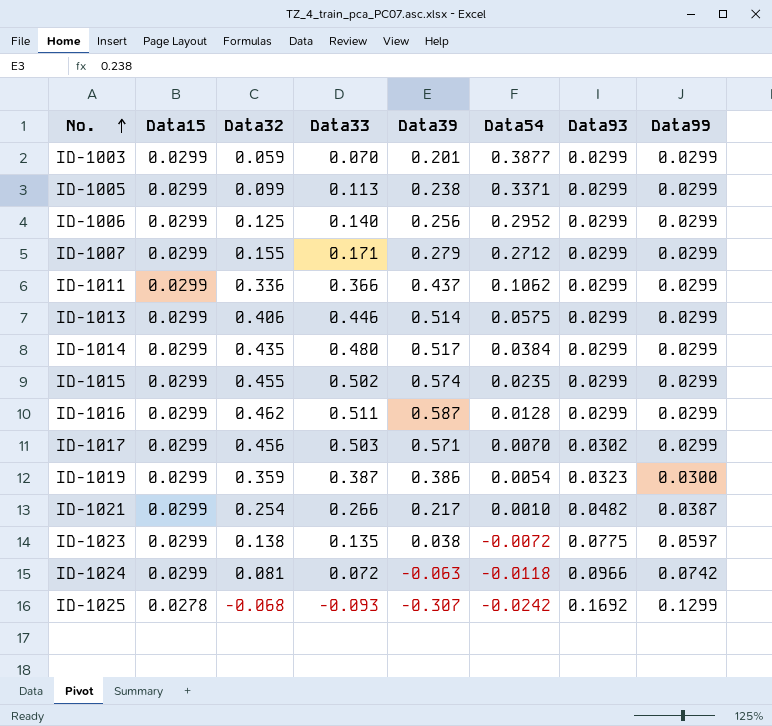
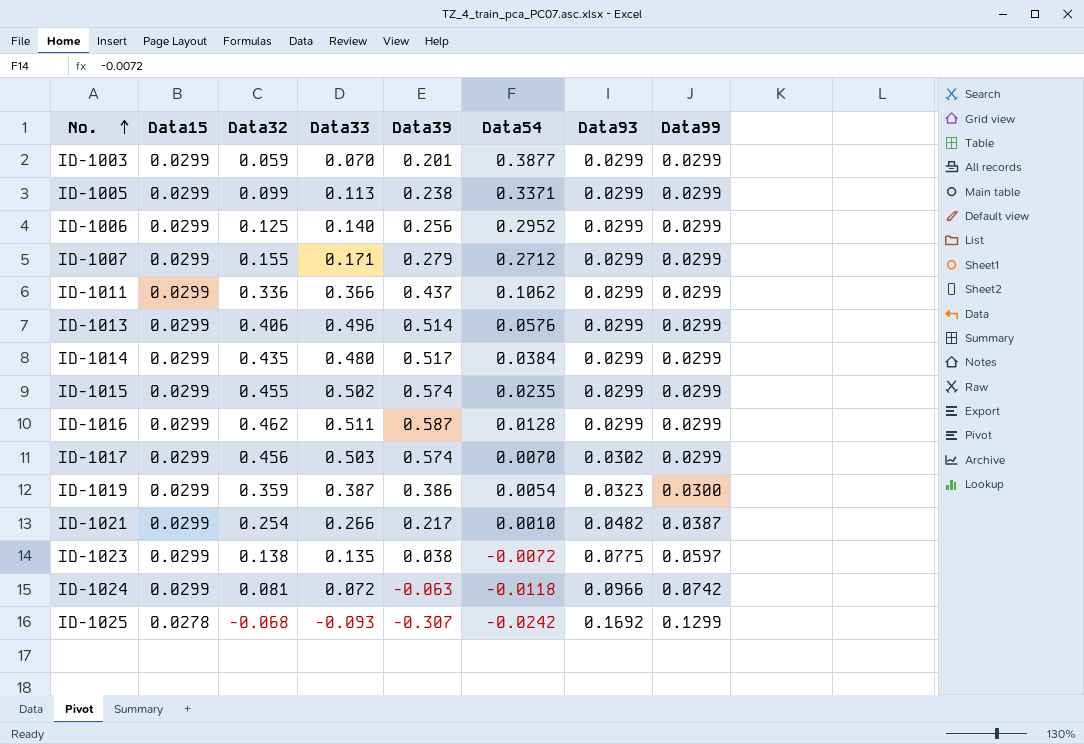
ID-1013 | Data33: 0.446 -> 0.496
ID-1013 | Data54: 0.0575 -> 0.0576
ID-1017 | Data39: 0.571 -> 0.574

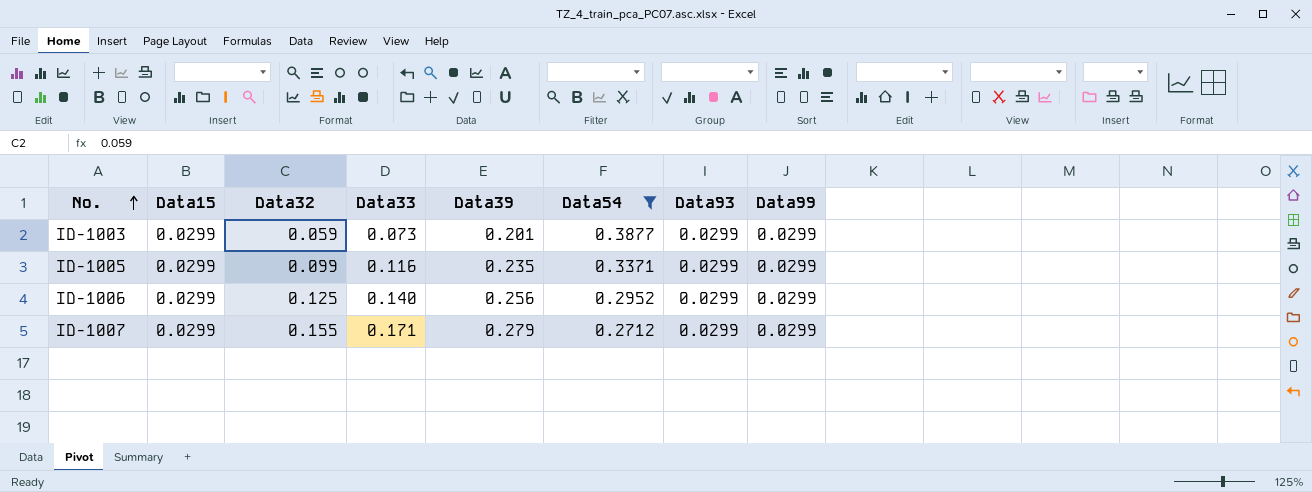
filter: none -> Data54 >= 0.2712
ID-1003 | Data33: 0.070 -> 0.073
ID-1005 | Data33: 0.113 -> 0.116
ID-1005 | Data39: 0.238 -> 0.235

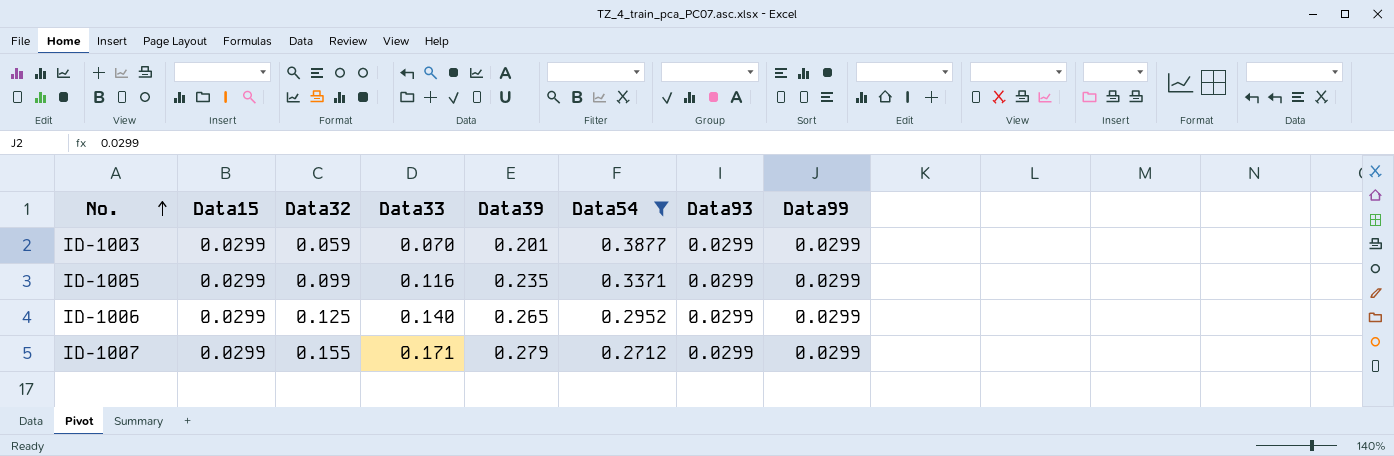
ID-1003 | Data33: 0.073 -> 0.070
ID-1006 | Data39: 0.256 -> 0.265

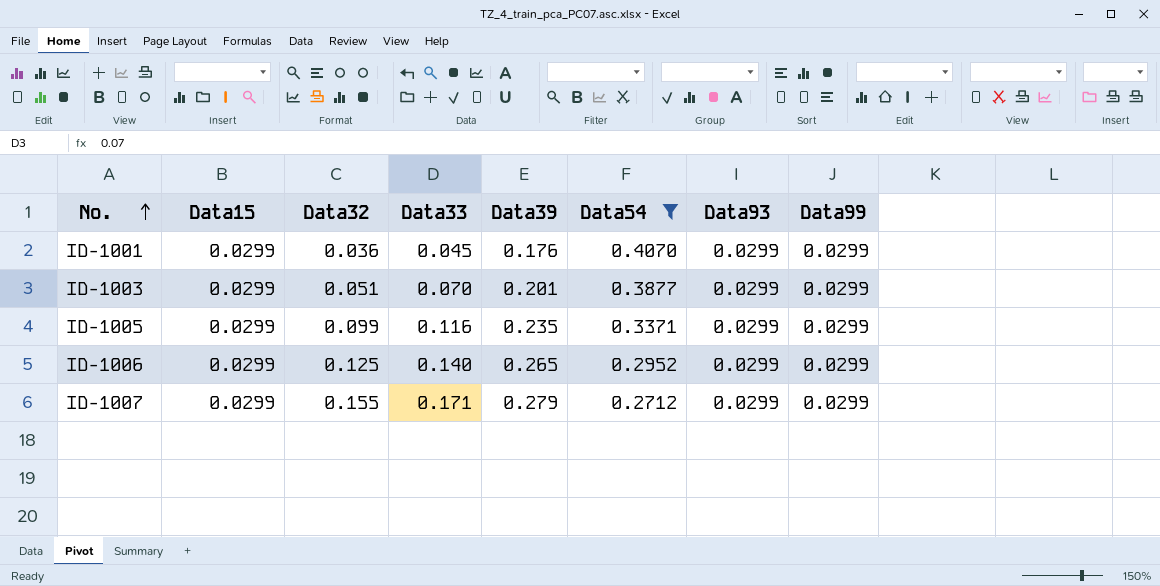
row ID-1001: none -> 0.0299 | 0.036 | 0.045 | 0.176 | 0.4070 | 0.0299 | 0.0299
ID-1003 | Data32: 0.059 -> 0.051

